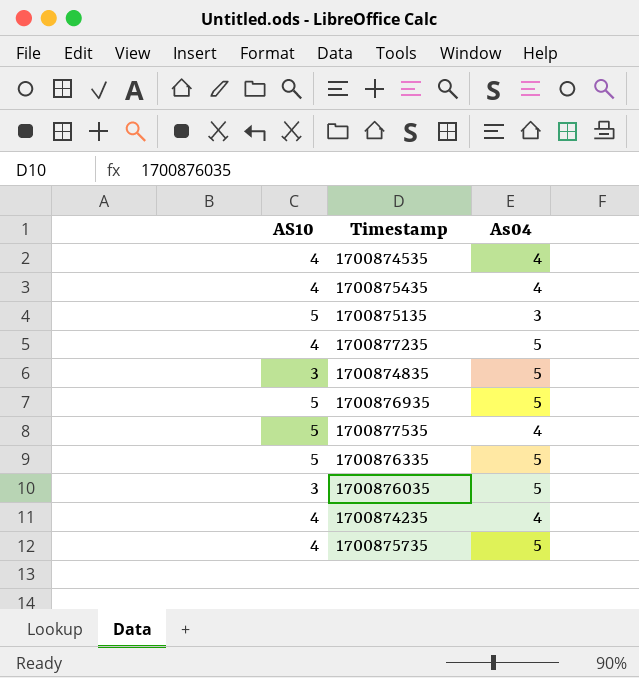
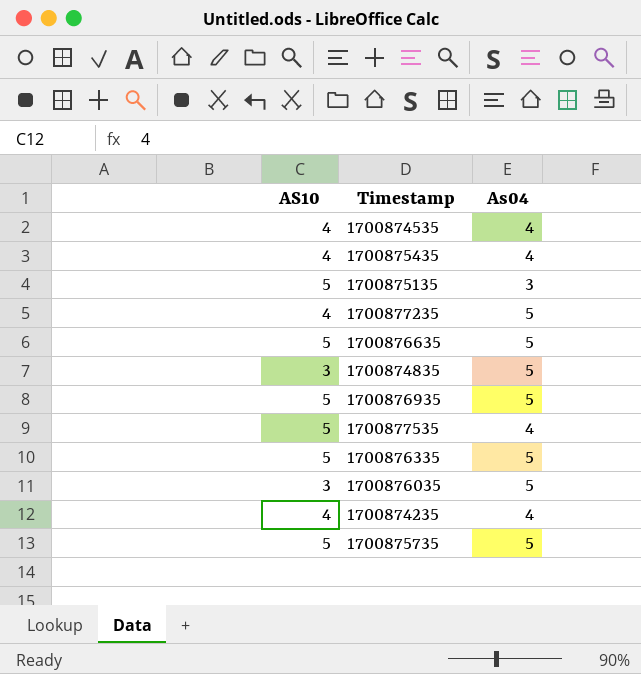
row 1700876635: none -> 5 | 5
1700875735 | AS10: 4 -> 5

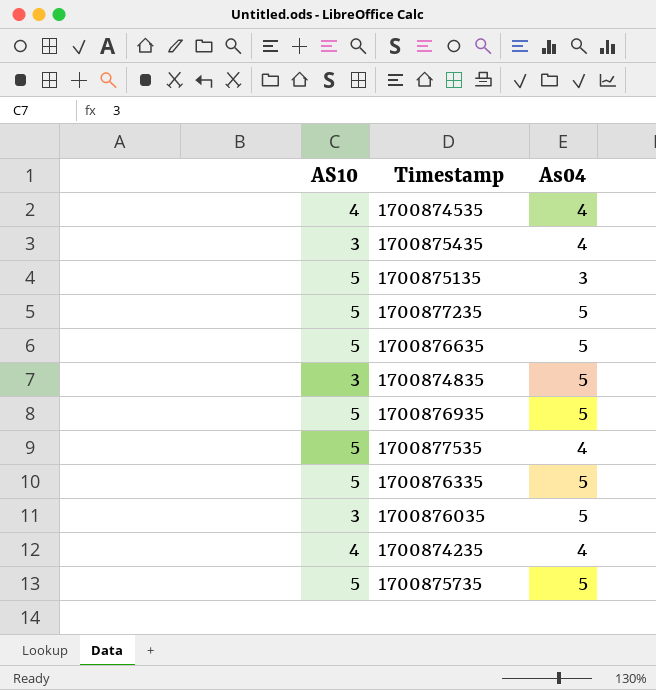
1700875435 | AS10: 4 -> 3
1700877235 | AS10: 4 -> 5

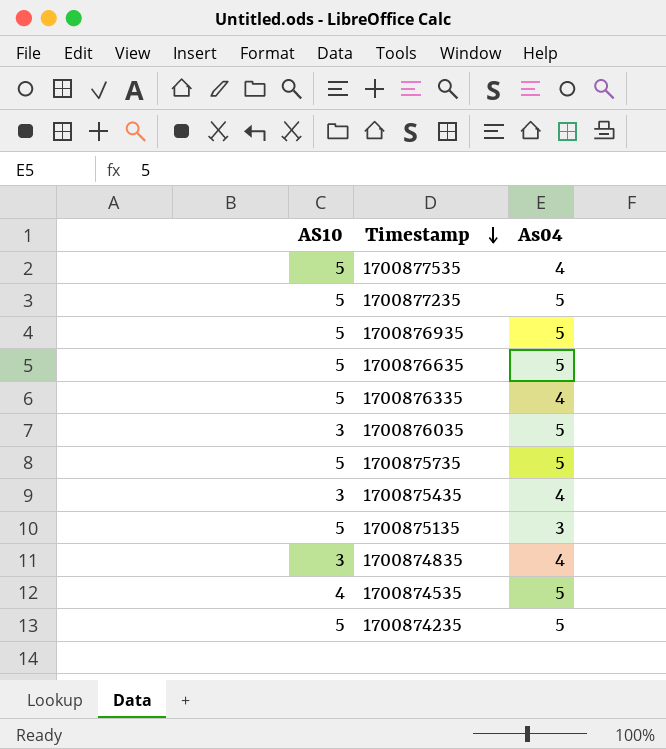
row order: none -> Timestamp descending
1700876335 | As04: 5 -> 4
1700874835 | As04: 5 -> 4
1700874535 | As04: 4 -> 5
1700874235 | AS10: 4 -> 5
1700874235 | As04: 4 -> 5

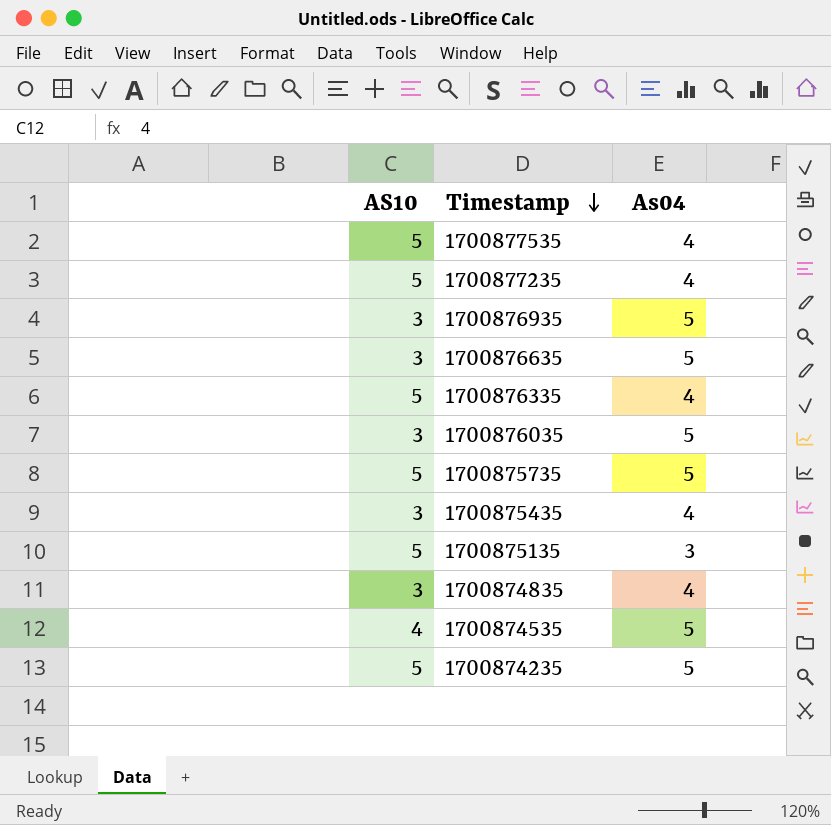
1700877235 | As04: 5 -> 4
1700876935 | AS10: 5 -> 3
1700876635 | AS10: 5 -> 3

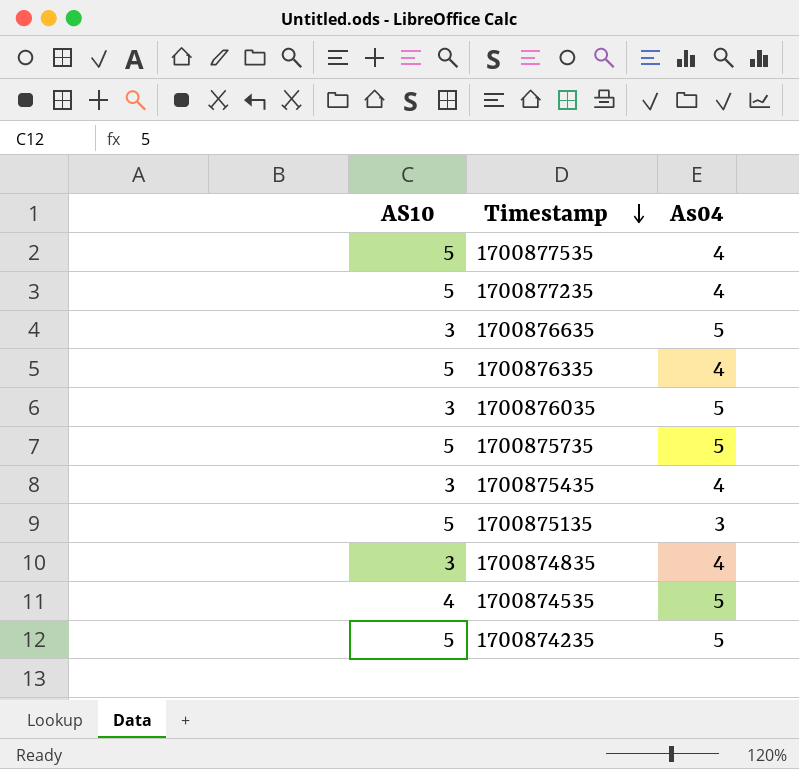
row 1700876935: 3 | 5 -> none

